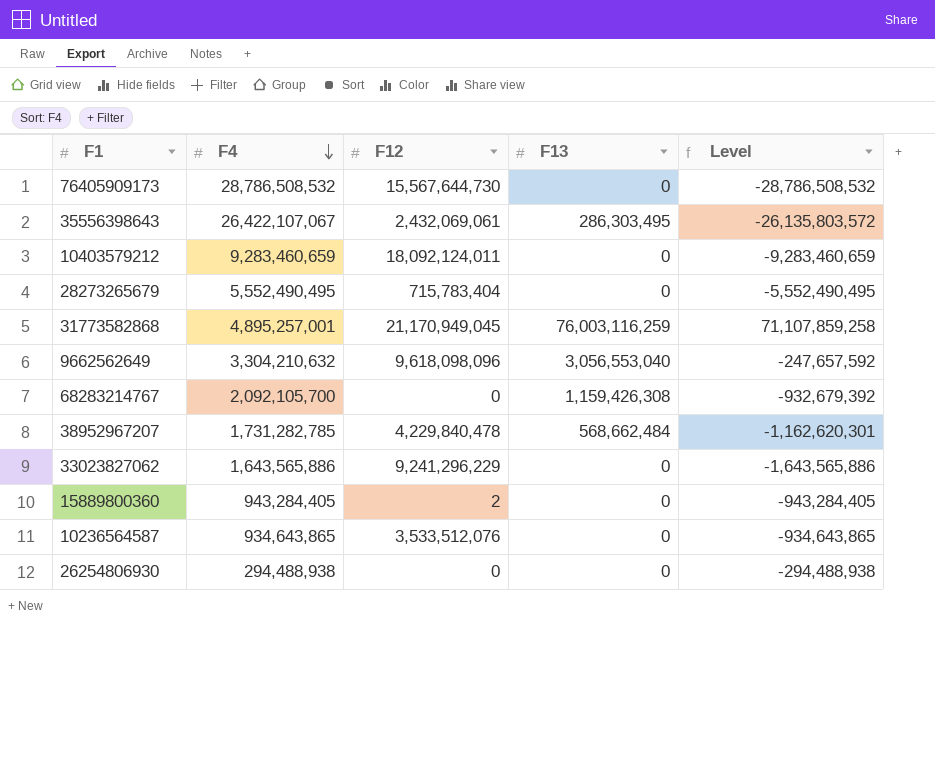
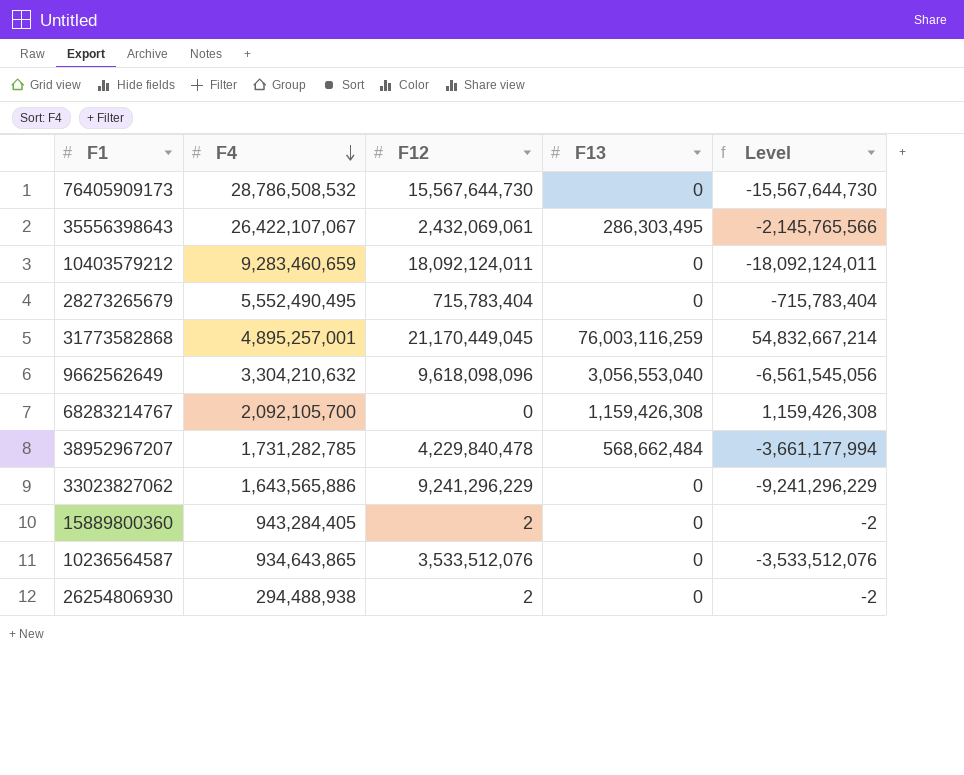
column Level | formula: [F13] - [F4] -> [F13] - [F12]
31773582868 | F12: 21,170,949,045 -> 21,170,449,045
26254806930 | F12: 0 -> 2

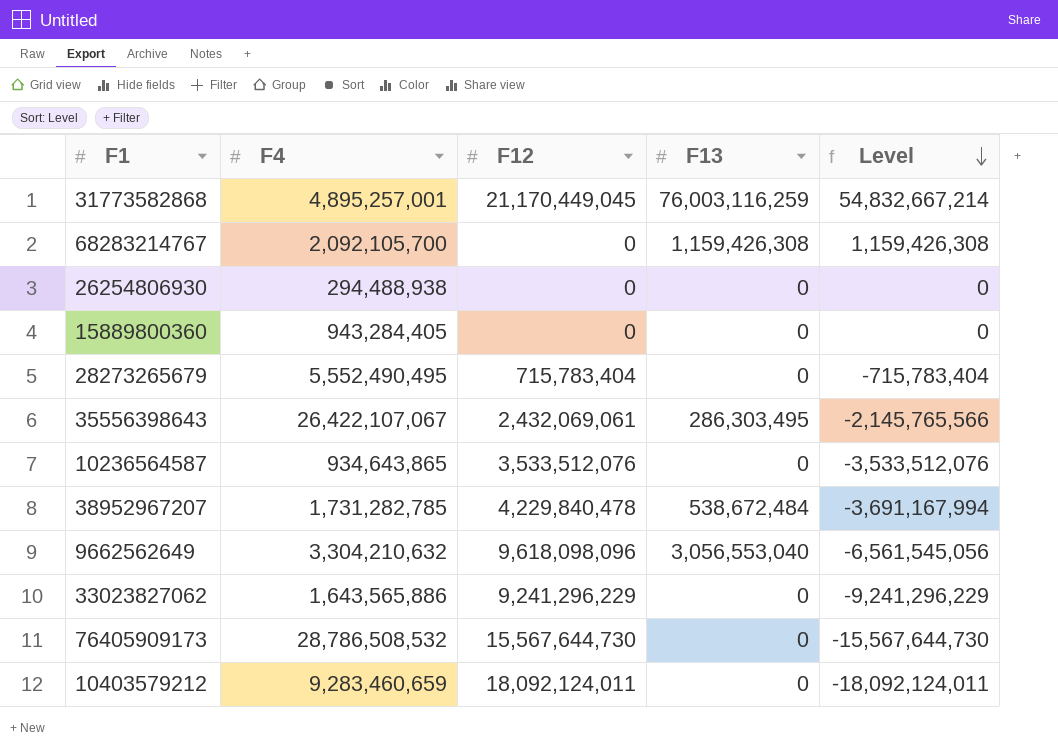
row order: F4 descending -> Level descending
26254806930 | F12: 2 -> 0
26254806930 | Level: -2 -> 0
15889800360 | F12: 2 -> 0
15889800360 | Level: -2 -> 0
38952967207 | F13: 568,662,484 -> 538,672,484
38952967207 | Level: -3,661,177,994 -> -3,691,167,994

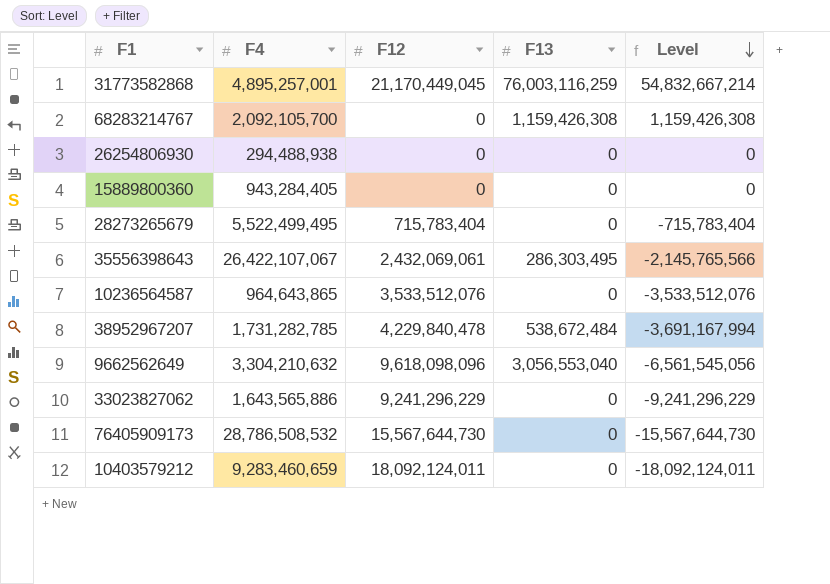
28273265679 | F4: 5,552,490,495 -> 5,522,499,495
10236564587 | F4: 934,643,865 -> 964,643,865

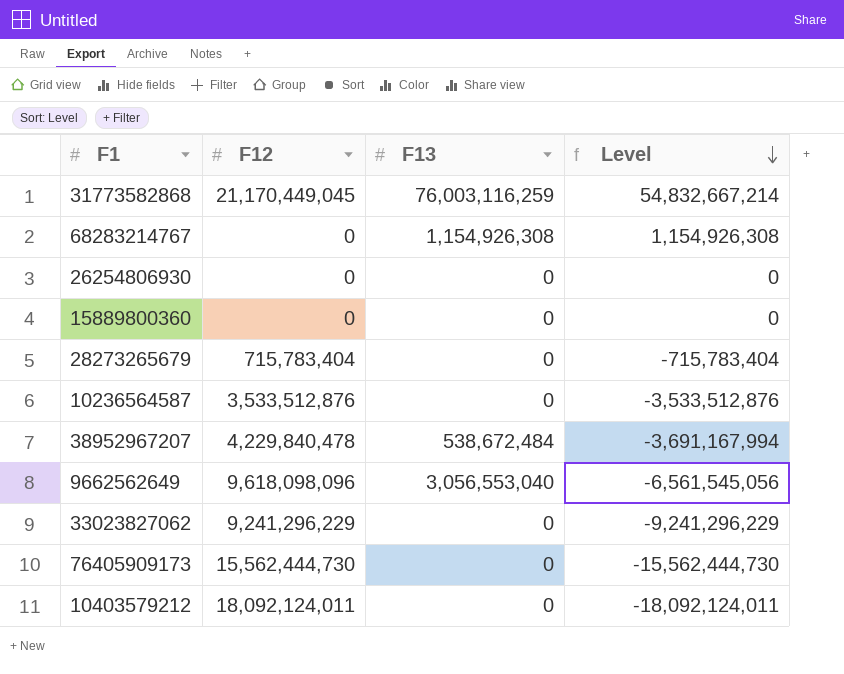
column F4 | position: 2 -> none
row 35556398643: 26,422,107,067 | 2,432,069,061 | 286,303,495 | -2,145,765,566 -> none
68283214767 | F13: 1,159,426,308 -> 1,154,926,308
68283214767 | Level: 1,159,426,308 -> 1,154,926,308
10236564587 | F12: 3,533,512,076 -> 3,533,512,876
10236564587 | Level: -3,533,512,076 -> -3,533,512,876
76405909173 | F12: 15,567,644,730 -> 15,562,444,730
76405909173 | Level: -15,567,644,730 -> -15,562,444,730

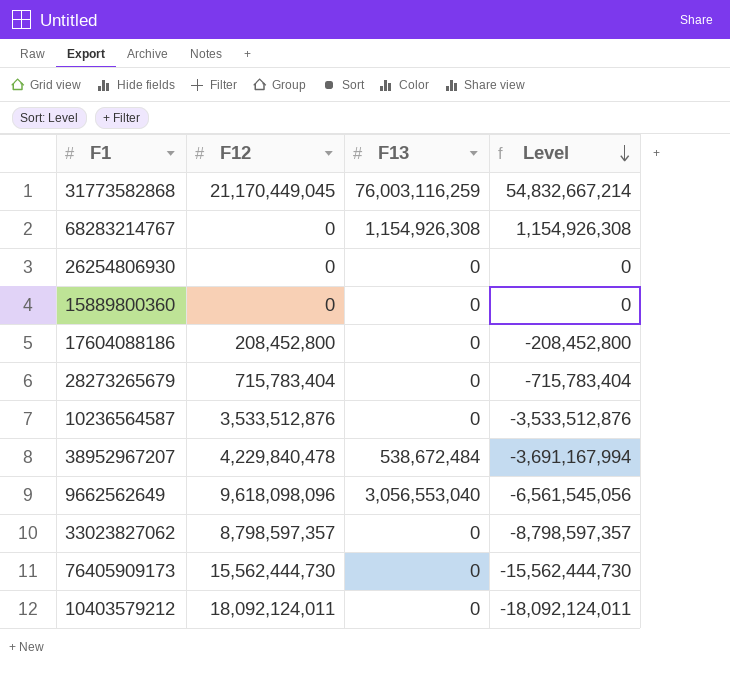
row 17604088186: none -> 208,452,800 | 0 | -208,452,800
33023827062 | F12: 9,241,296,229 -> 8,798,597,357
33023827062 | Level: -9,241,296,229 -> -8,798,597,357

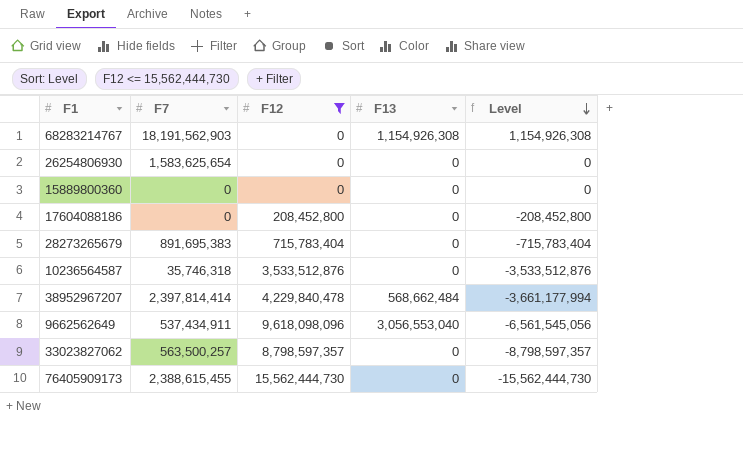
filter: none -> F12 <= 15,562,444,730
column F7 | position: none -> 2
38952967207 | F13: 538,672,484 -> 568,662,484
38952967207 | Level: -3,691,167,994 -> -3,661,177,994

